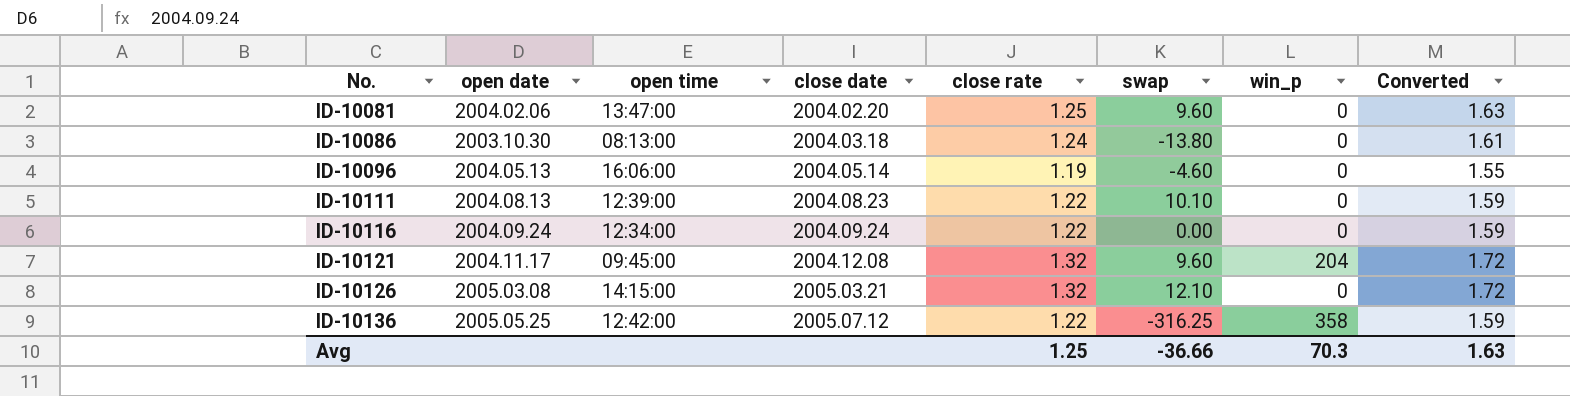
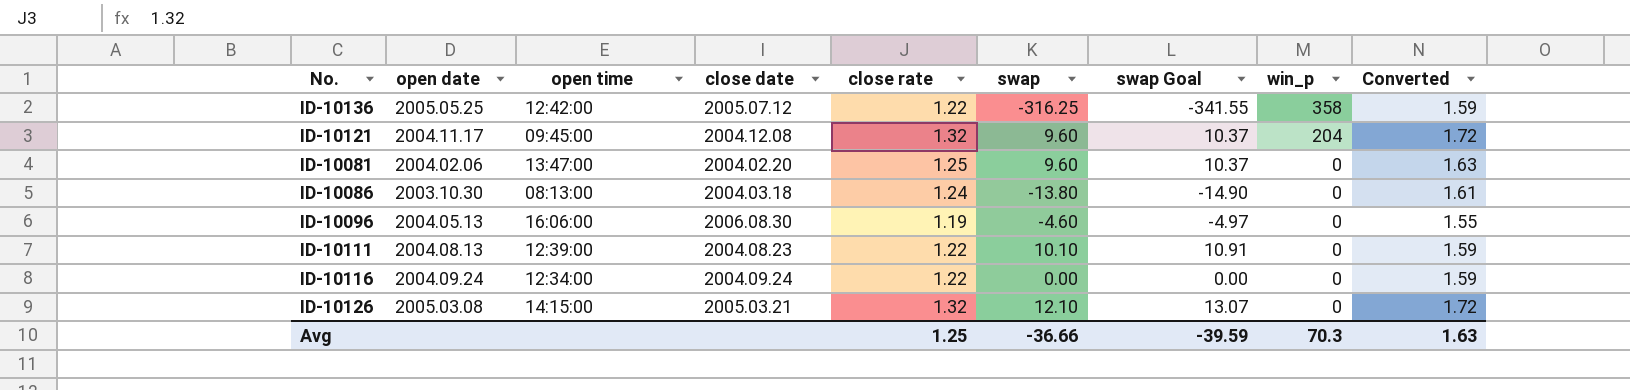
row order: No. ascending -> win_p descending
column swap Goal | formula: none -> [swap] * 1.08
ID-10096 | close date: 2004.05.14 -> 2006.08.30

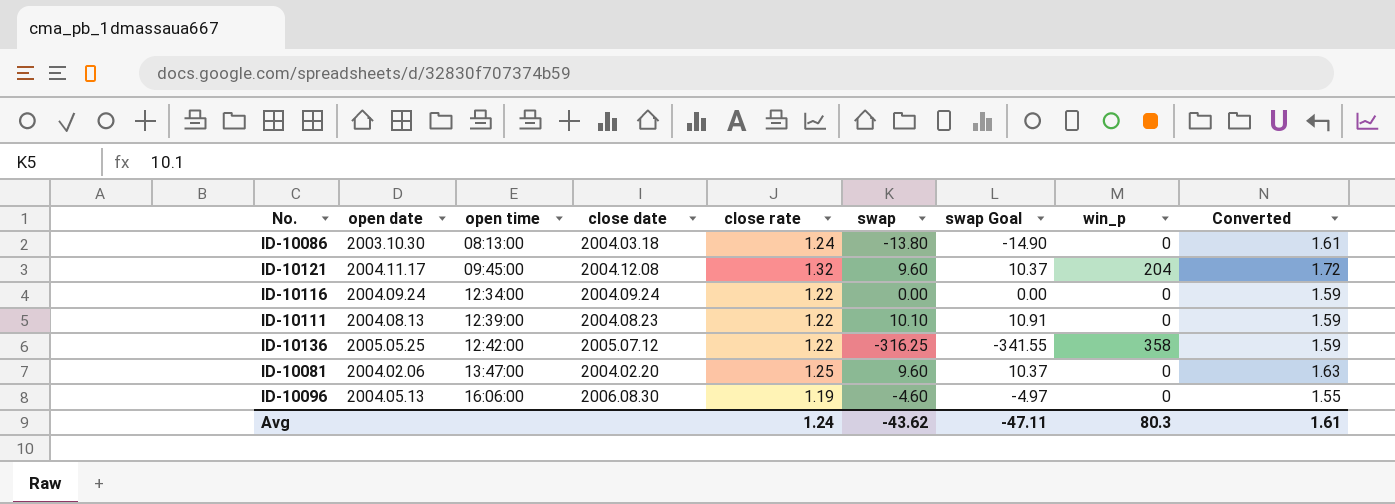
row order: win_p descending -> open time ascending
row ID-10126: 2005.03.08 | 14:15:00 | 2005.03.21 | 1.32 | 12.10 | 13.07 | 0 | 1.72 -> none
Avg | close rate: 1.25 -> 1.24
Avg | swap: -36.66 -> -43.62
Avg | swap Goal: -39.59 -> -47.11
Avg | win_p: 70.3 -> 80.3
Avg | Converted: 1.63 -> 1.61

